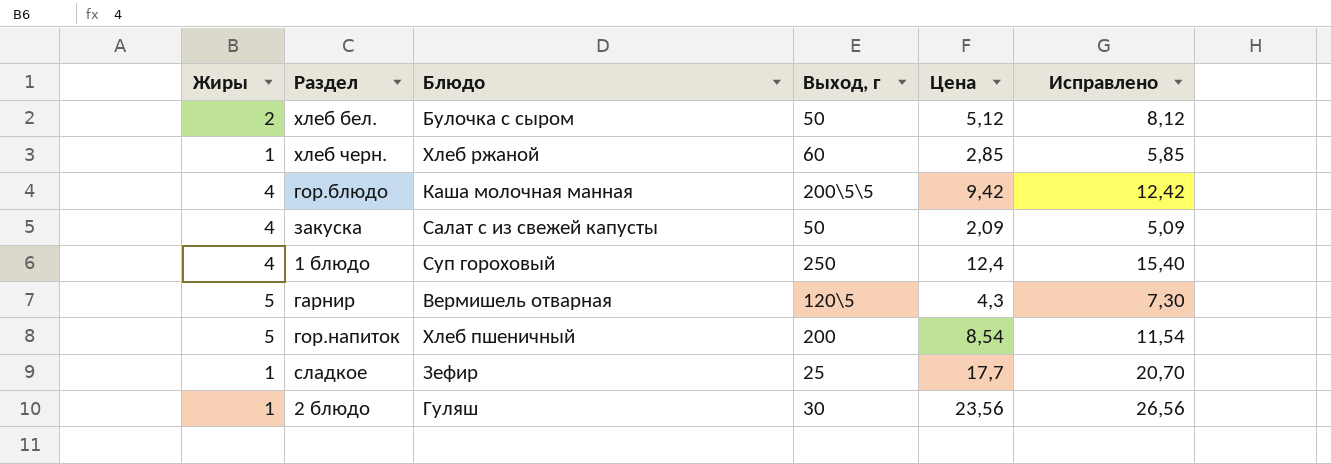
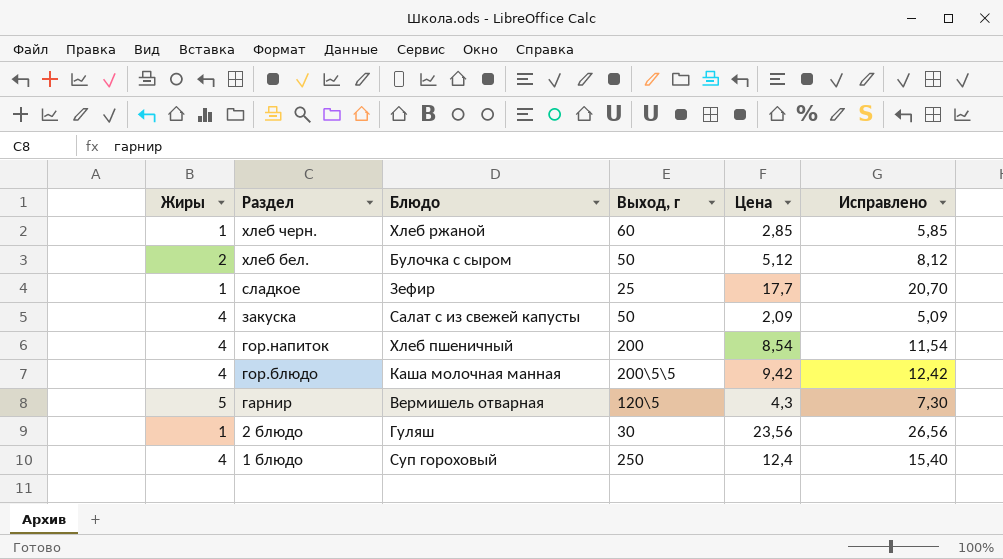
row order: none -> Раздел descending
гор.напиток | Жиры: 5 -> 4

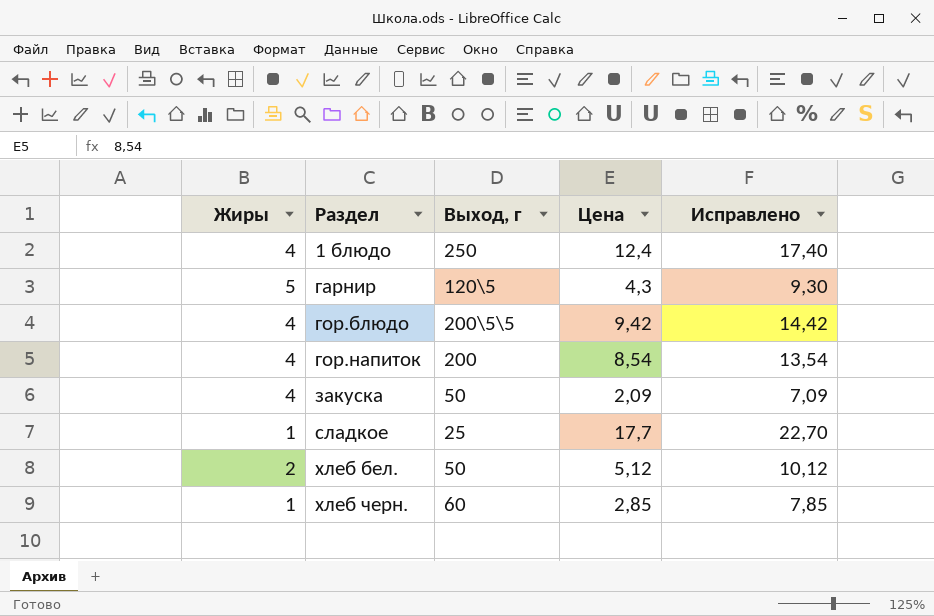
row order: Раздел descending -> Раздел ascending
column Блюдо | position: 3 -> none
column Исправлено | formula: [Цена] + 3 -> [Цена] + 5
row 2 блюдо: 1 | Гуляш | 30 | 23,56 | 26,56 -> none

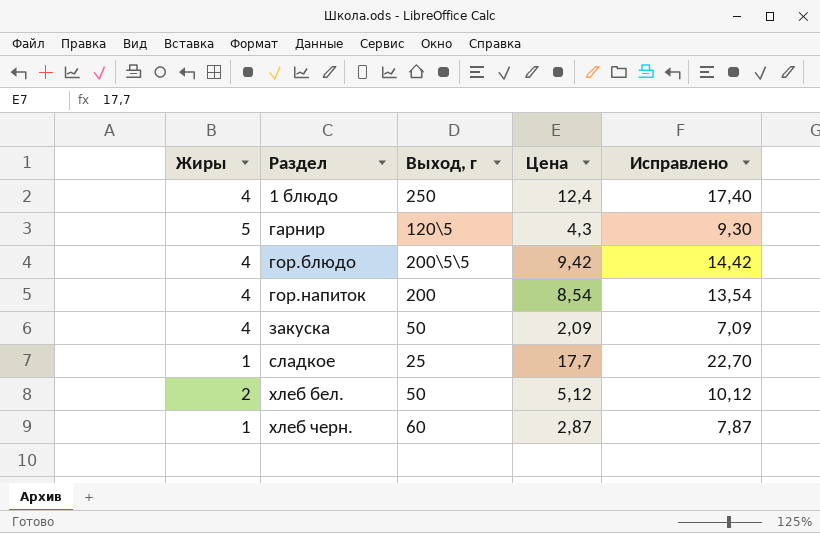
хлеб черн. | Цена: 2,85 -> 2,87
хлеб черн. | Исправлено: 7,85 -> 7,87

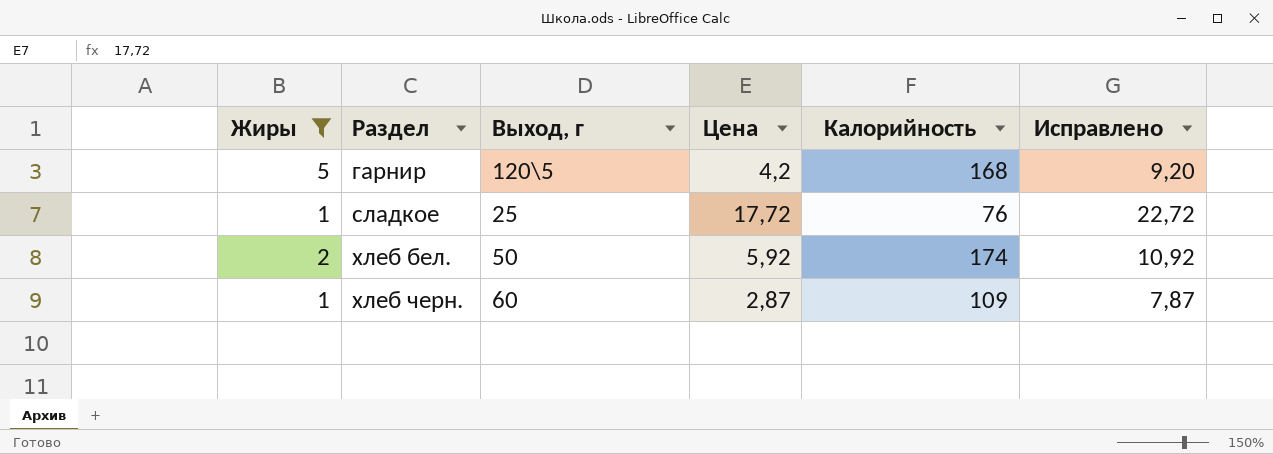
filter: none -> Жиры != 4
column Калорийность | position: none -> 5
гарнир | Цена: 4,3 -> 4,2
гарнир | Исправлено: 9,30 -> 9,20
сладкое | Цена: 17,7 -> 17,72
сладкое | Исправлено: 22,70 -> 22,72
хлеб бел. | Цена: 5,12 -> 5,92
хлеб бел. | Исправлено: 10,12 -> 10,92

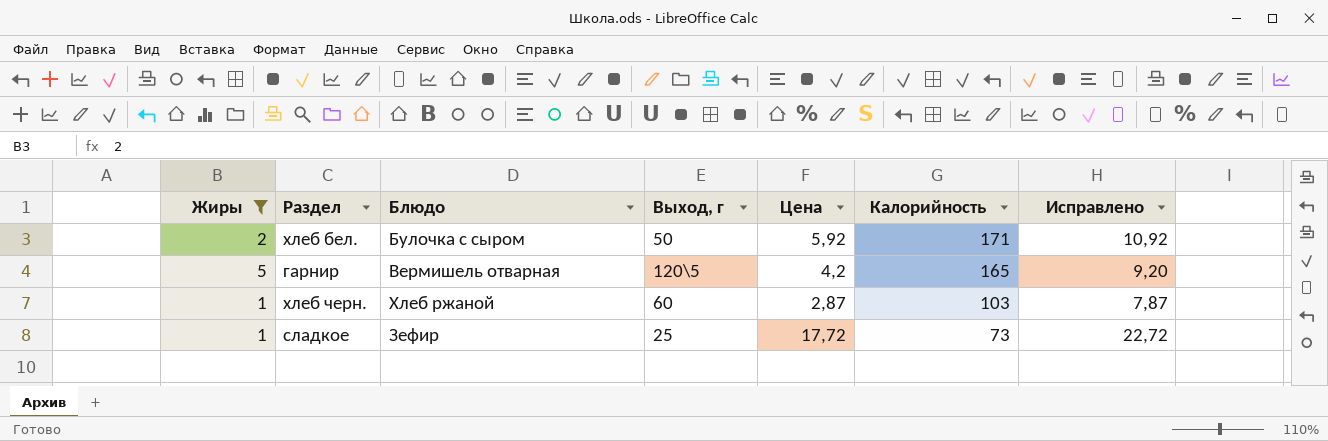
row order: Раздел ascending -> Калорийность descending
column Блюдо | position: none -> 3
хлеб бел. | Калорийность: 174 -> 171
гарнир | Калорийность: 168 -> 165
хлеб черн. | Калорийность: 109 -> 103
сладкое | Калорийность: 76 -> 73

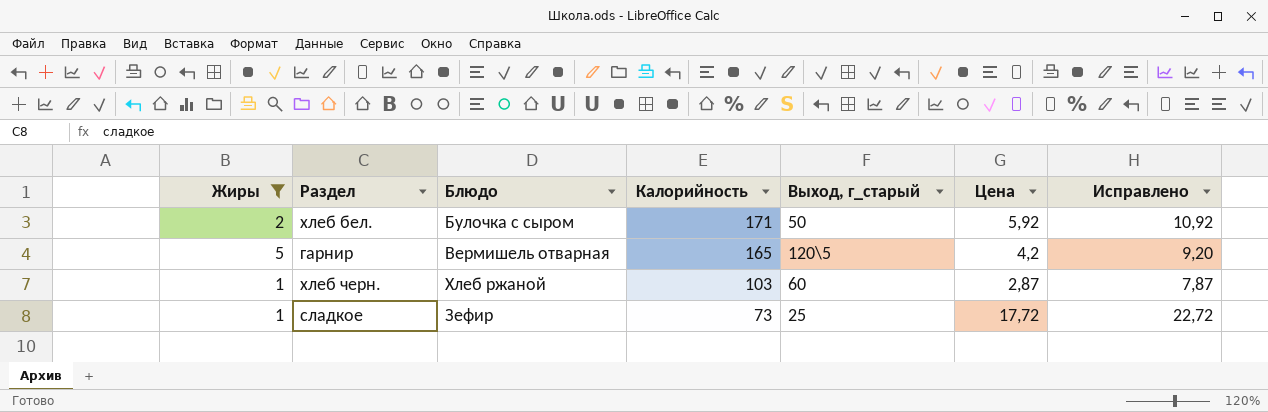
column Калорийность | position: 6 -> 4
column name: Выход, г -> Выход, г_старый

